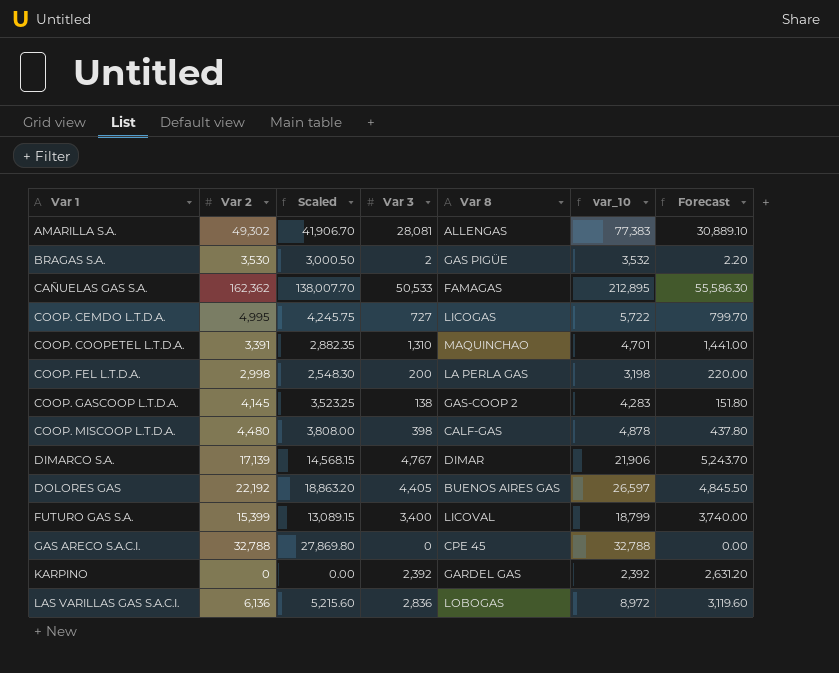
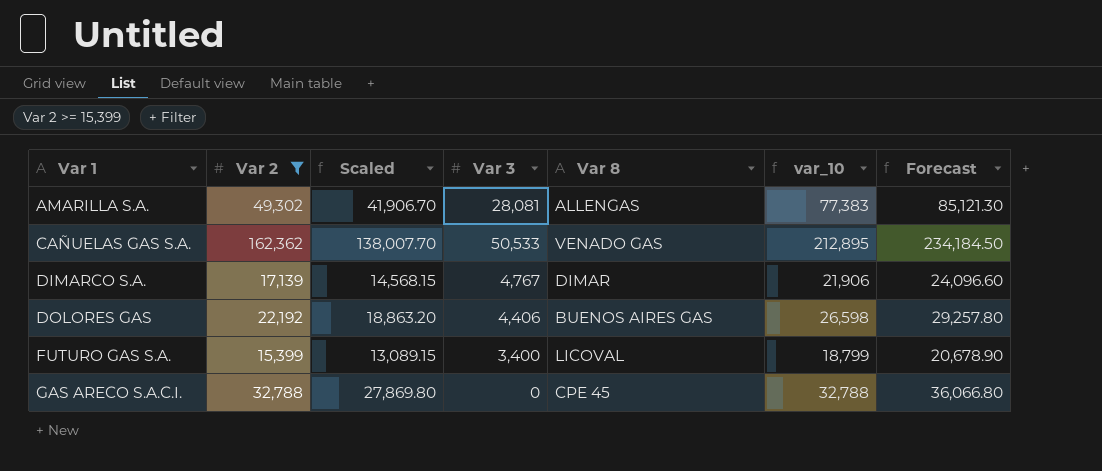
filter: none -> Var 2 >= 15,399
column Forecast | formula: [Var 3] * 1.1 -> [var_10] * 1.1
CAÑUELAS GAS S.A. | Var 8: FAMAGAS -> VENADO GAS
DOLORES GAS | Var 3: 4,405 -> 4,406
DOLORES GAS | var_10: 26,597 -> 26,598

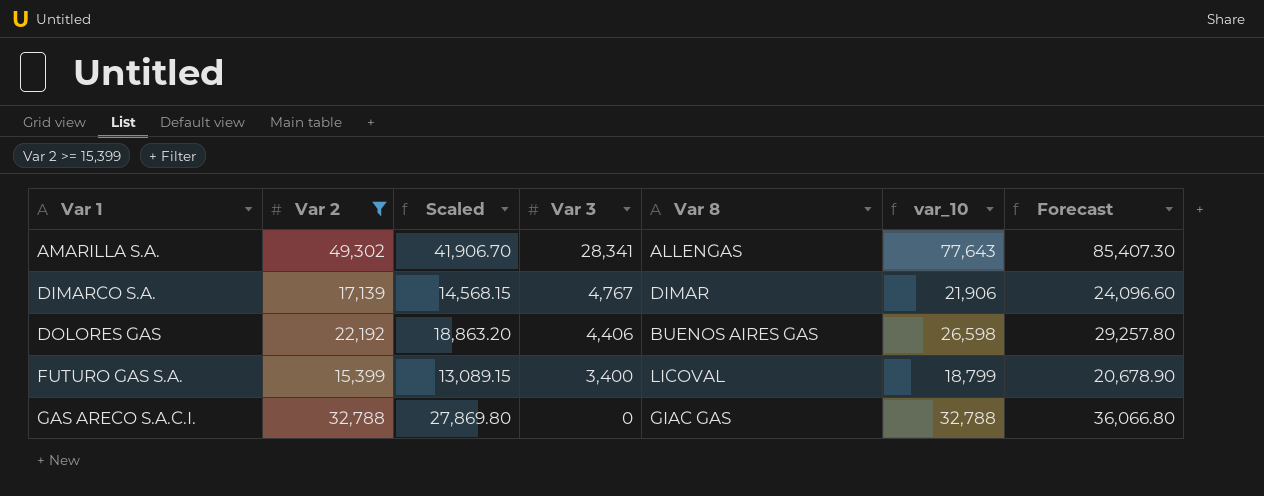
row CAÑUELAS GAS S.A.: 162,362 | 138,007.70 | 50,533 | VENADO GAS | 212,895 | 234,184.50 -> none
AMARILLA S.A. | Var 3: 28,081 -> 28,341
AMARILLA S.A. | var_10: 77,383 -> 77,643
AMARILLA S.A. | Forecast: 85,121.30 -> 85,407.30
GAS ARECO S.A.C.I. | Var 8: CPE 45 -> GIAC GAS

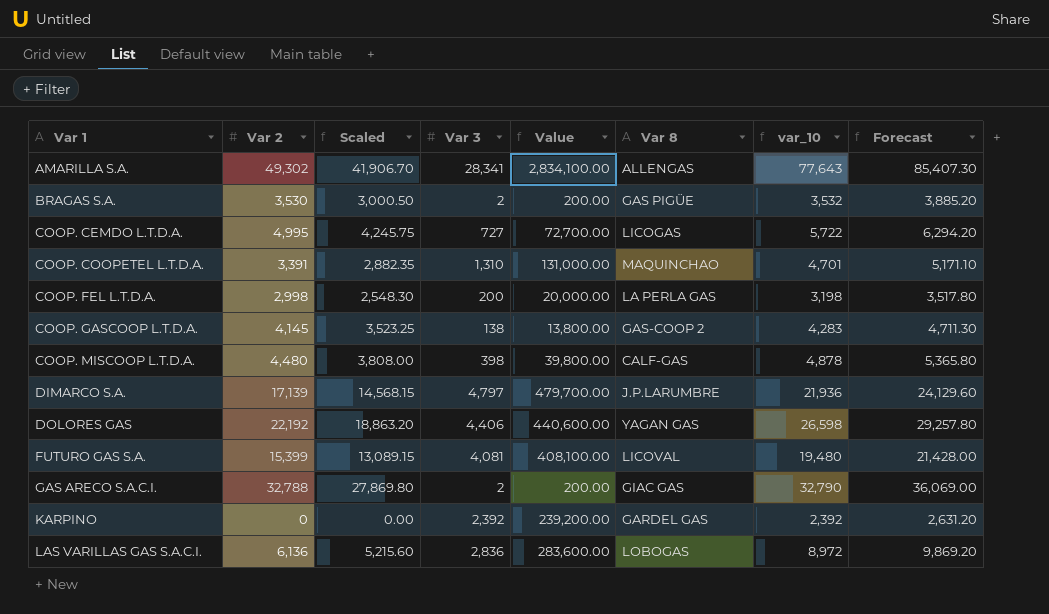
filter: Var 2 >= 15,399 -> none
column Value | formula: none -> [Var 3] * 100
DIMARCO S.A. | Var 3: 4,767 -> 4,797
DIMARCO S.A. | Var 8: DIMAR -> J.P.LARUMBRE
DIMARCO S.A. | var_10: 21,906 -> 21,936
DIMARCO S.A. | Forecast: 24,096.60 -> 24,129.60
DOLORES GAS | Var 8: BUENOS AIRES GAS -> YAGAN GAS
FUTURO GAS S.A. | Var 3: 3,400 -> 4,081
FUTURO GAS S.A. | var_10: 18,799 -> 19,480
FUTURO GAS S.A. | Forecast: 20,678.90 -> 21,428.00
GAS ARECO S.A.C.I. | Var 3: 0 -> 2
GAS ARECO S.A.C.I. | var_10: 32,788 -> 32,790
GAS ARECO S.A.C.I. | Forecast: 36,066.80 -> 36,069.00

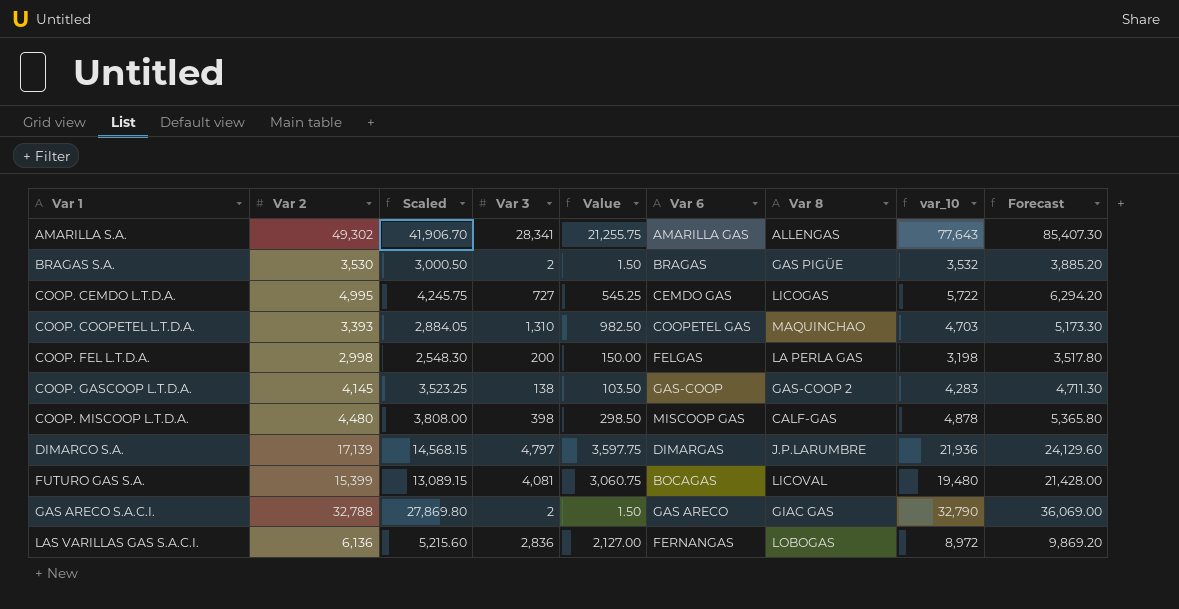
column Value | formula: [Var 3] * 100 -> [Var 3] * 0.75
column Var 6 | position: none -> 6
row DOLORES GAS: 22,192 | 18,863.20 | 4,406 | 440,600.00 | YAGAN GAS | 26,598 | 29,257.80 -> none
row KARPINO: 0 | 0.00 | 2,392 | 239,200.00 | GARDEL GAS | 2,392 | 2,631.20 -> none
COOP. COOPETEL L.T.D.A. | Var 2: 3,391 -> 3,393
COOP. COOPETEL L.T.D.A. | Scaled: 2,882.35 -> 2,884.05
COOP. COOPETEL L.T.D.A. | var_10: 4,701 -> 4,703
COOP. COOPETEL L.T.D.A. | Forecast: 5,171.10 -> 5,173.30

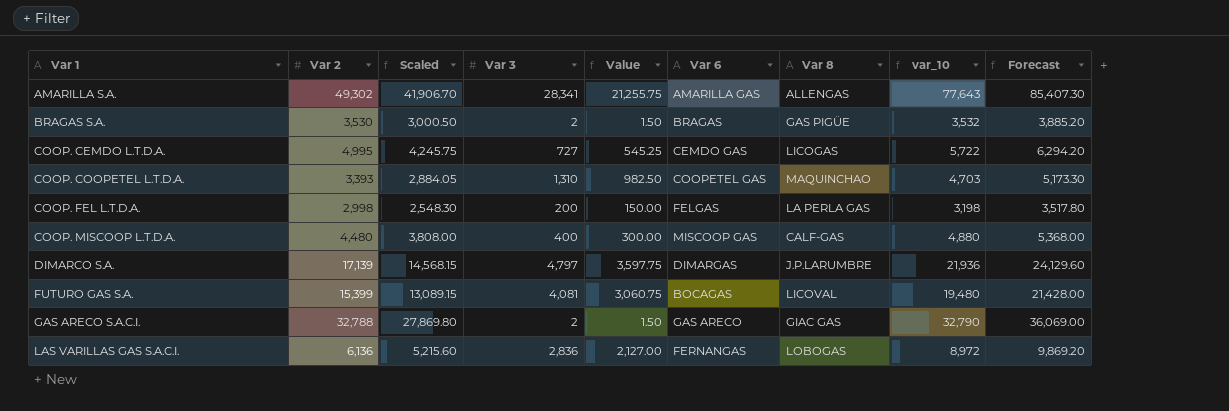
row COOP. GASCOOP L.T.D.A.: 4,145 | 3,523.25 | 138 | 103.50 | GAS-COOP | GAS-COOP 2 | 4,283 | 4,711.30 -> none
COOP. MISCOOP L.T.D.A. | Var 3: 398 -> 400
COOP. MISCOOP L.T.D.A. | Value: 298.50 -> 300.00
COOP. MISCOOP L.T.D.A. | var_10: 4,878 -> 4,880
COOP. MISCOOP L.T.D.A. | Forecast: 5,365.80 -> 5,368.00

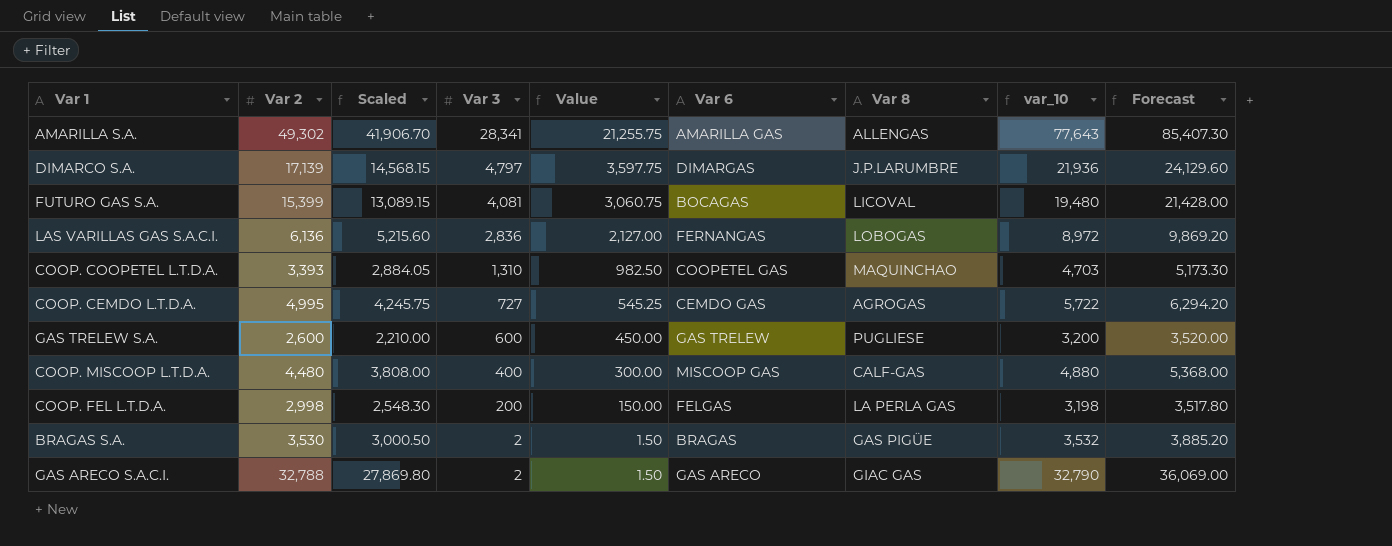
row order: Var 1 ascending -> Var 3 descending
COOP. CEMDO L.T.D.A. | Var 8: LICOGAS -> AGROGAS
row GAS TRELEW S.A.: none -> 2,600 | 2,210.00 | 600 | 450.00 | GAS TRELEW | PUGLIESE | 3,200 | 3,520.00

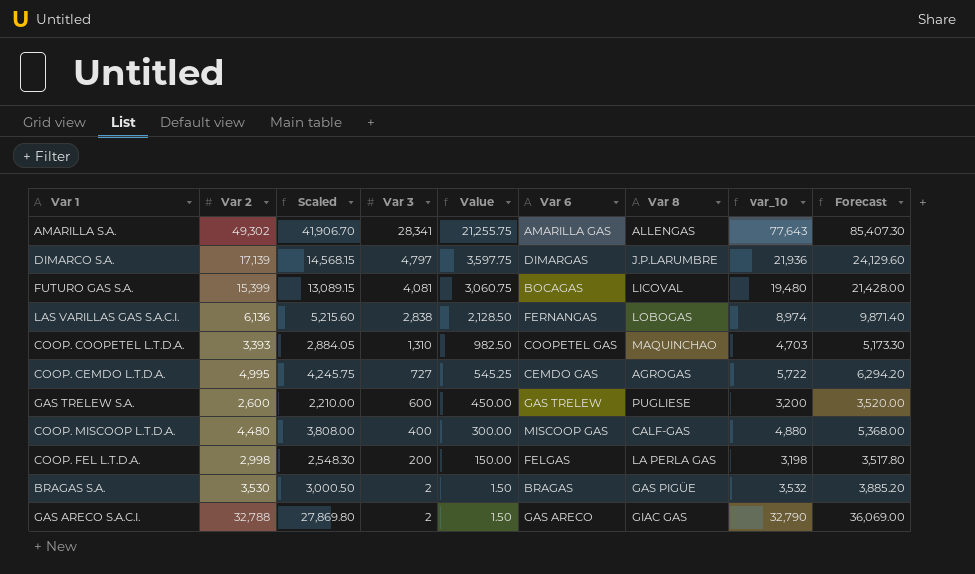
LAS VARILLAS GAS S.A.C.I. | Var 3: 2,836 -> 2,838
LAS VARILLAS GAS S.A.C.I. | Value: 2,127.00 -> 2,128.50
LAS VARILLAS GAS S.A.C.I. | var_10: 8,972 -> 8,974
LAS VARILLAS GAS S.A.C.I. | Forecast: 9,869.20 -> 9,871.40

